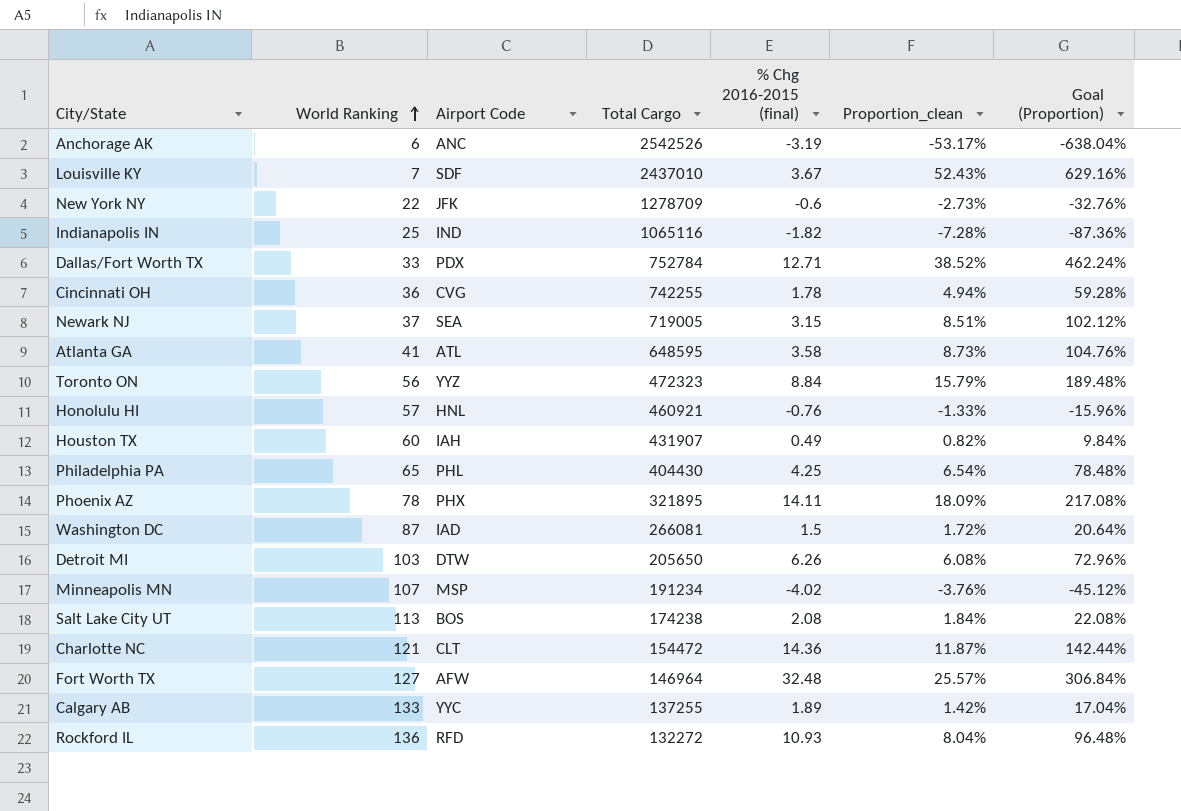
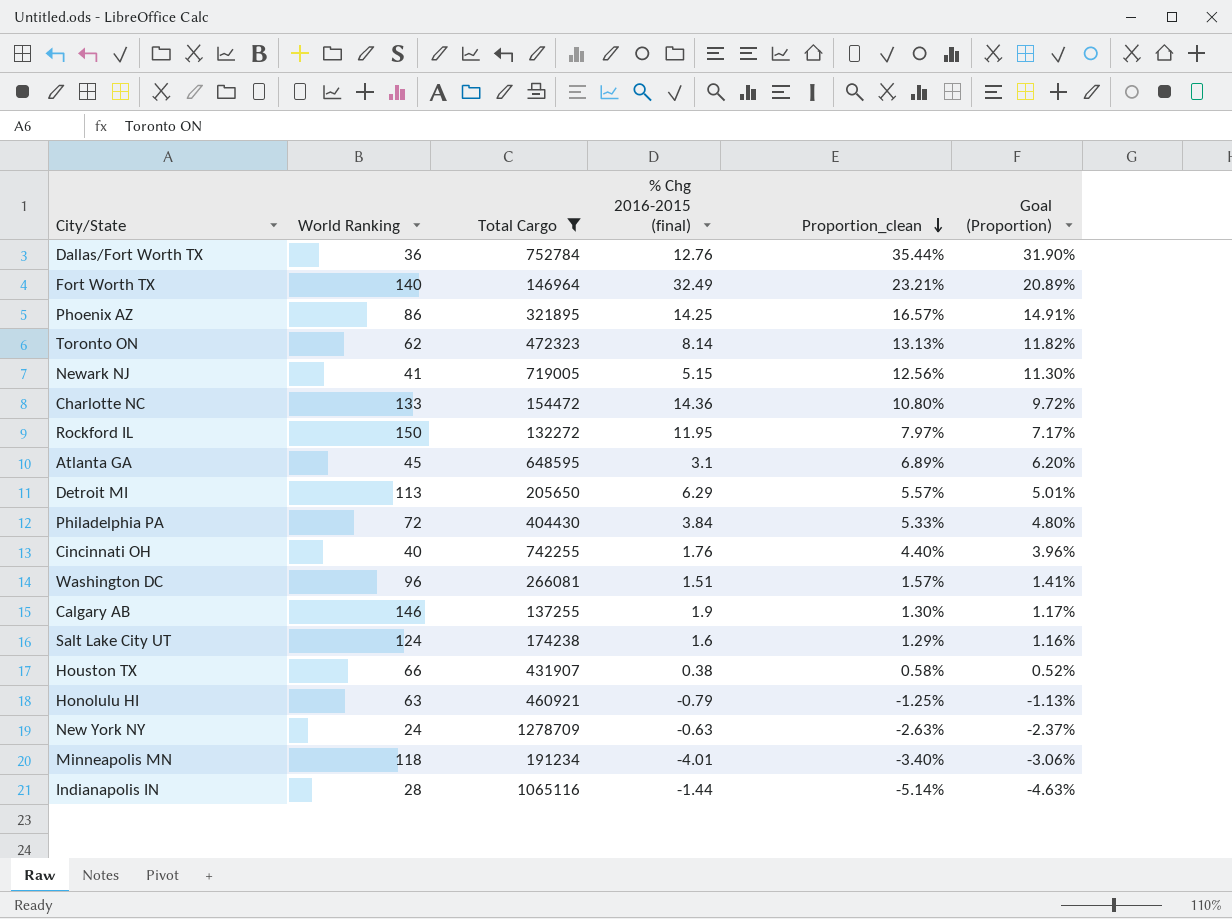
filter: none -> Total Cargo <= 1278709
row order: World Ranking ascending -> Proportion_clean descending
column Airport Code | position: 3 -> none
column Goal (Proportion) | formula: [Proportion_clean] * 12 -> [Proportion_clean] * 0.9
Dallas/Fort Worth TX | World Ranking: 33 -> 36
Dallas/Fort Worth TX | % Chg 2016-2015 (final): 12.71 -> 12.76
Dallas/Fort Worth TX | Proportion_clean: 38.52% -> 35.44%
Fort Worth TX | World Ranking: 127 -> 140
Fort Worth TX | % Chg 2016-2015 (final): 32.48 -> 32.49
Fort Worth TX | Proportion_clean: 25.57% -> 23.21%
Phoenix AZ | World Ranking: 78 -> 86
Phoenix AZ | % Chg 2016-2015 (final): 14.11 -> 14.25
Phoenix AZ | Proportion_clean: 18.09% -> 16.57%
Toronto ON | World Ranking: 56 -> 62
Toronto ON | % Chg 2016-2015 (final): 8.84 -> 8.14
Toronto ON | Proportion_clean: 15.79% -> 13.13%
Newark NJ | World Ranking: 37 -> 41
Newark NJ | % Chg 2016-2015 (final): 3.15 -> 5.15
Newark NJ | Proportion_clean: 8.51% -> 12.56%
Charlotte NC | World Ranking: 121 -> 133
Charlotte NC | Proportion_clean: 11.87% -> 10.80%
Rockford IL | World Ranking: 136 -> 150
Rockford IL | % Chg 2016-2015 (final): 10.93 -> 11.95
Rockford IL | Proportion_clean: 8.04% -> 7.97%
Atlanta GA | World Ranking: 41 -> 45
Atlanta GA | % Chg 2016-2015 (final): 3.58 -> 3.1
Atlanta GA | Proportion_clean: 8.73% -> 6.89%
Detroit MI | World Ranking: 103 -> 113
Detroit MI | % Chg 2016-2015 (final): 6.26 -> 6.29
Detroit MI | Proportion_clean: 6.08% -> 5.57%
Philadelphia PA | World Ranking: 65 -> 72
Philadelphia PA | % Chg 2016-2015 (final): 4.25 -> 3.84
Philadelphia PA | Proportion_clean: 6.54% -> 5.33%
Cincinnati OH | World Ranking: 36 -> 40
Cincinnati OH | % Chg 2016-2015 (final): 1.78 -> 1.76
Cincinnati OH | Proportion_clean: 4.94% -> 4.40%
Washington DC | World Ranking: 87 -> 96
Washington DC | % Chg 2016-2015 (final): 1.5 -> 1.51
Washington DC | Proportion_clean: 1.72% -> 1.57%
Calgary AB | World Ranking: 133 -> 146
Calgary AB | % Chg 2016-2015 (final): 1.89 -> 1.9
Calgary AB | Proportion_clean: 1.42% -> 1.30%
Salt Lake City UT | World Ranking: 113 -> 124
Salt Lake City UT | % Chg 2016-2015 (final): 2.08 -> 1.6
Salt Lake City UT | Proportion_clean: 1.84% -> 1.29%
Houston TX | World Ranking: 60 -> 66
Houston TX | % Chg 2016-2015 (final): 0.49 -> 0.38
Houston TX | Proportion_clean: 0.82% -> 0.58%
Honolulu HI | World Ranking: 57 -> 63
Honolulu HI | % Chg 2016-2015 (final): -0.76 -> -0.79
Honolulu HI | Proportion_clean: -1.33% -> -1.25%
New York NY | World Ranking: 22 -> 24
New York NY | % Chg 2016-2015 (final): -0.6 -> -0.63
New York NY | Proportion_clean: -2.73% -> -2.63%
Minneapolis MN | World Ranking: 107 -> 118
Minneapolis MN | % Chg 2016-2015 (final): -4.02 -> -4.01
Minneapolis MN | Proportion_clean: -3.76% -> -3.40%
Indianapolis IN | World Ranking: 25 -> 28
Indianapolis IN | % Chg 2016-2015 (final): -1.82 -> -1.44
Indianapolis IN | Proportion_clean: -7.28% -> -5.14%

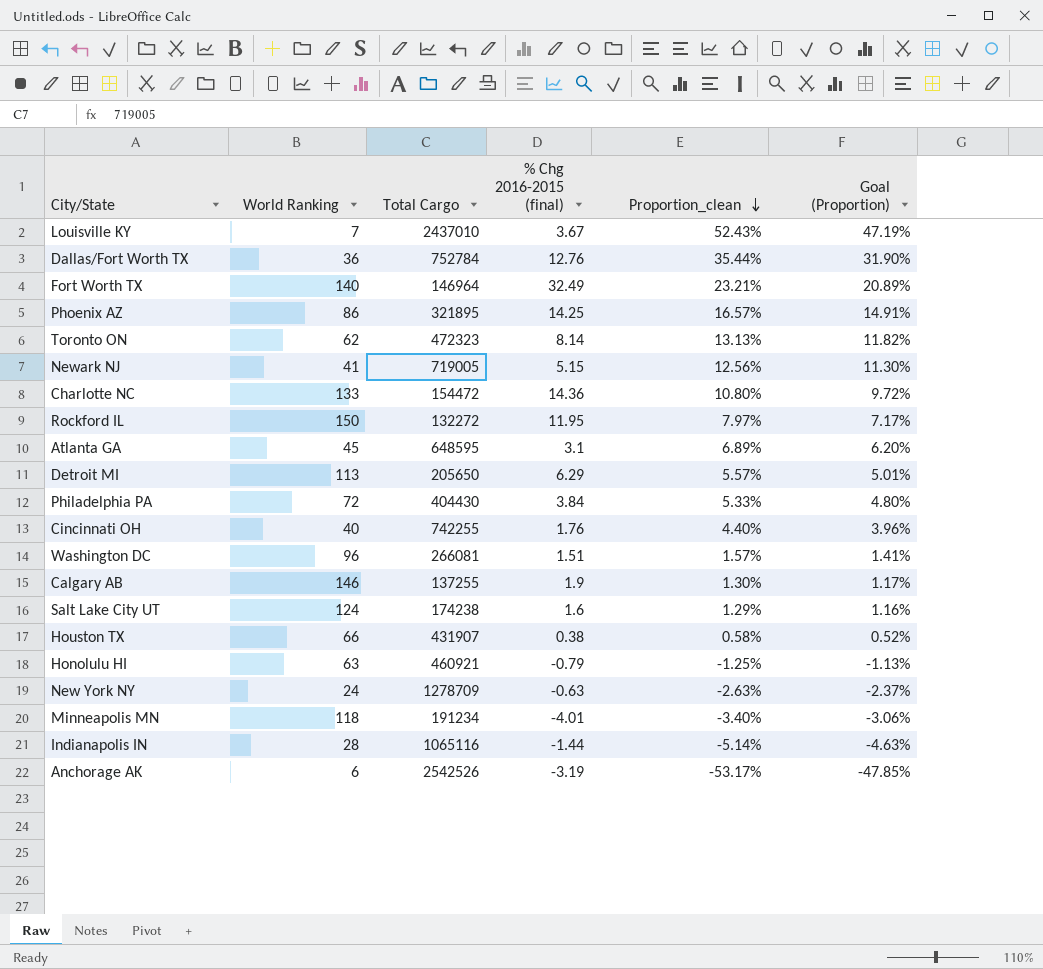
filter: Total Cargo <= 1278709 -> none

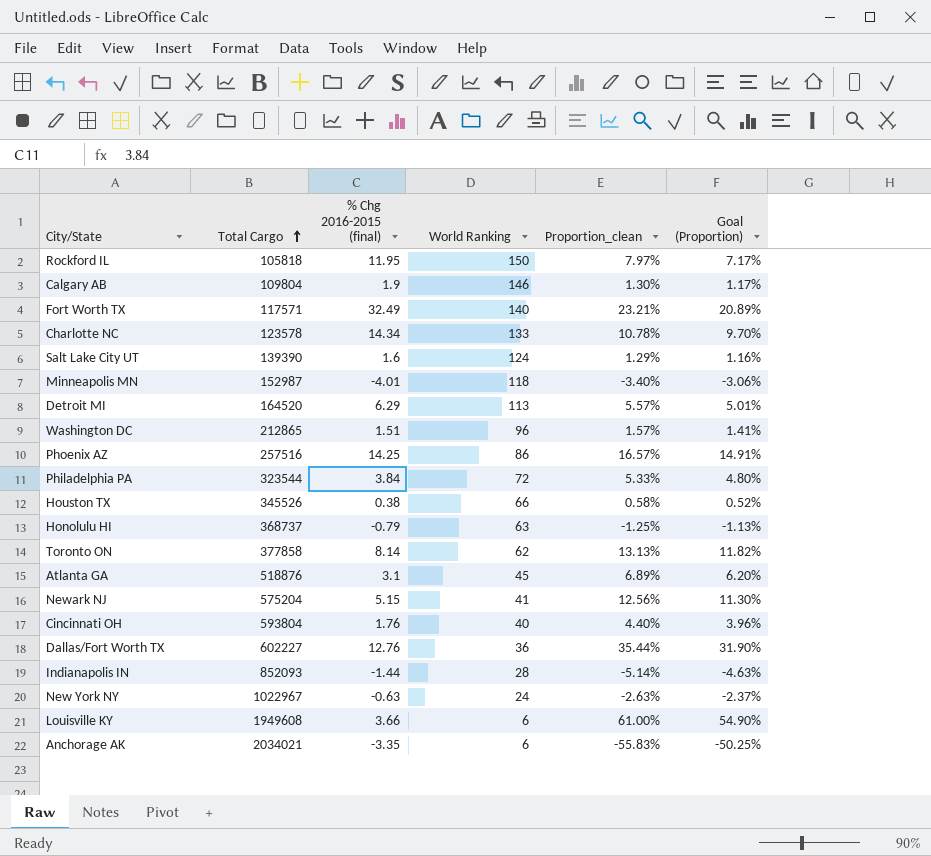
row order: Proportion_clean descending -> Total Cargo ascending
column World Ranking | position: 2 -> 4
Rockford IL | Total Cargo: 132272 -> 105818
Calgary AB | Total Cargo: 137255 -> 109804
Fort Worth TX | Total Cargo: 146964 -> 117571
Charlotte NC | Total Cargo: 154472 -> 123578
Charlotte NC | % Chg 2016-2015 (final): 14.36 -> 14.34
Charlotte NC | Proportion_clean: 10.80% -> 10.78%
Charlotte NC | Goal (Proportion): 9.72% -> 9.70%
Salt Lake City UT | Total Cargo: 174238 -> 139390
Minneapolis MN | Total Cargo: 191234 -> 152987
Detroit MI | Total Cargo: 205650 -> 164520
Washington DC | Total Cargo: 266081 -> 212865
Phoenix AZ | Total Cargo: 321895 -> 257516
Philadelphia PA | Total Cargo: 404430 -> 323544
Houston TX | Total Cargo: 431907 -> 345526
Honolulu HI | Total Cargo: 460921 -> 368737
Toronto ON | Total Cargo: 472323 -> 377858
Atlanta GA | Total Cargo: 648595 -> 518876
Newark NJ | Total Cargo: 719005 -> 575204
Cincinnati OH | Total Cargo: 742255 -> 593804
Dallas/Fort Worth TX | Total Cargo: 752784 -> 602227
Indianapolis IN | Total Cargo: 1065116 -> 852093
New York NY | Total Cargo: 1278709 -> 1022967
Louisville KY | Total Cargo: 2437010 -> 1949608
Louisville KY | % Chg 2016-2015 (final): 3.67 -> 3.66
Louisville KY | World Ranking: 7 -> 6
Louisville KY | Proportion_clean: 52.43% -> 61.00%
Louisville KY | Goal (Proportion): 47.19% -> 54.90%
Anchorage AK | Total Cargo: 2542526 -> 2034021
Anchorage AK | % Chg 2016-2015 (final): -3.19 -> -3.35
Anchorage AK | Proportion_clean: -53.17% -> -55.83%
Anchorage AK | Goal (Proportion): -47.85% -> -50.25%

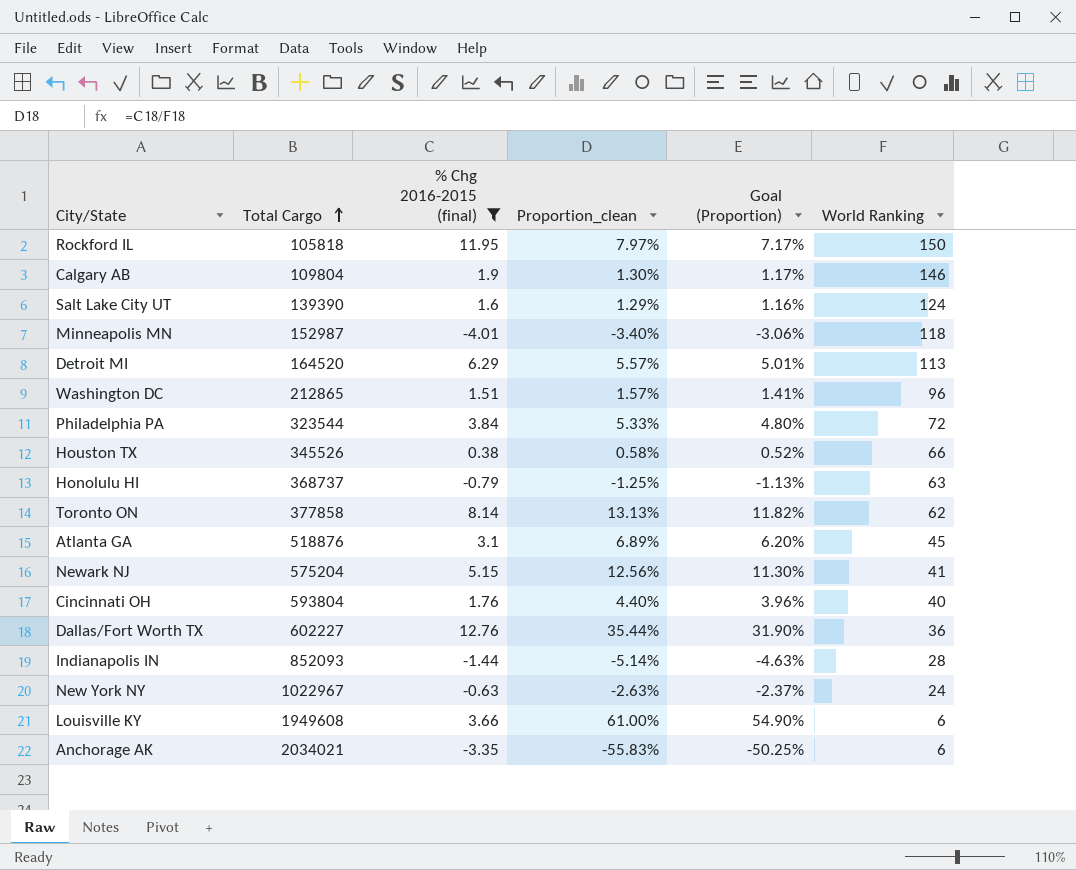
filter: none -> % Chg 2016-2015 (final) <= 12.76
column World Ranking | position: 4 -> 6

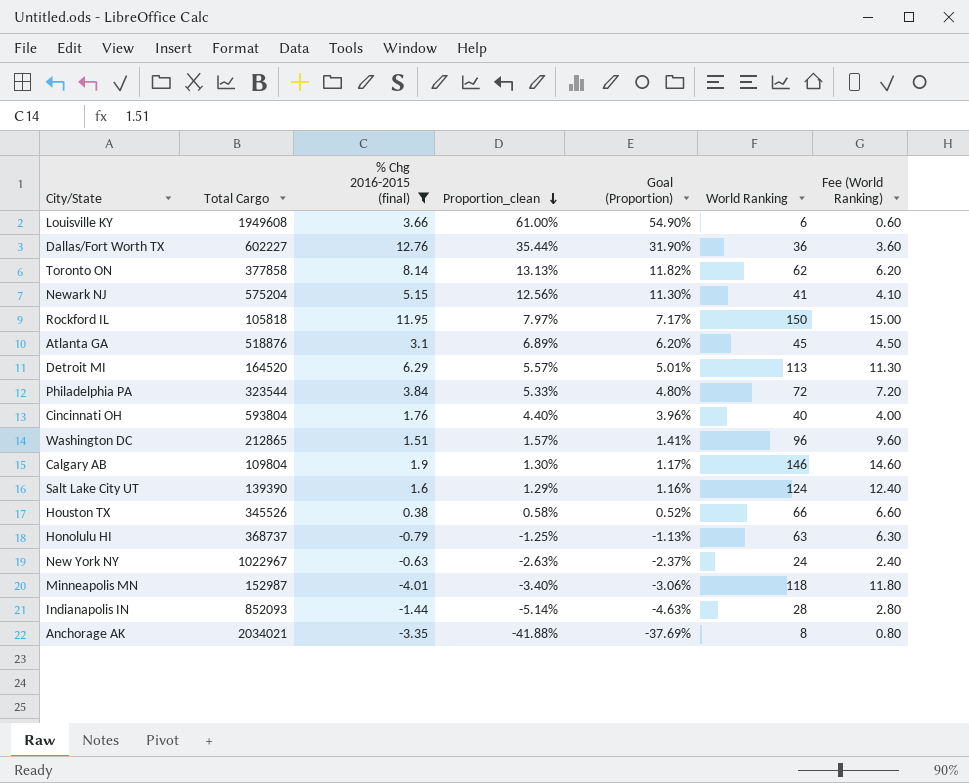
row order: Total Cargo ascending -> Proportion_clean descending
column Fee (World Ranking) | formula: none -> [World Ranking] * 0.1
Anchorage AK | Proportion_clean: -55.83% -> -41.88%
Anchorage AK | Goal (Proportion): -50.25% -> -37.69%
Anchorage AK | World Ranking: 6 -> 8

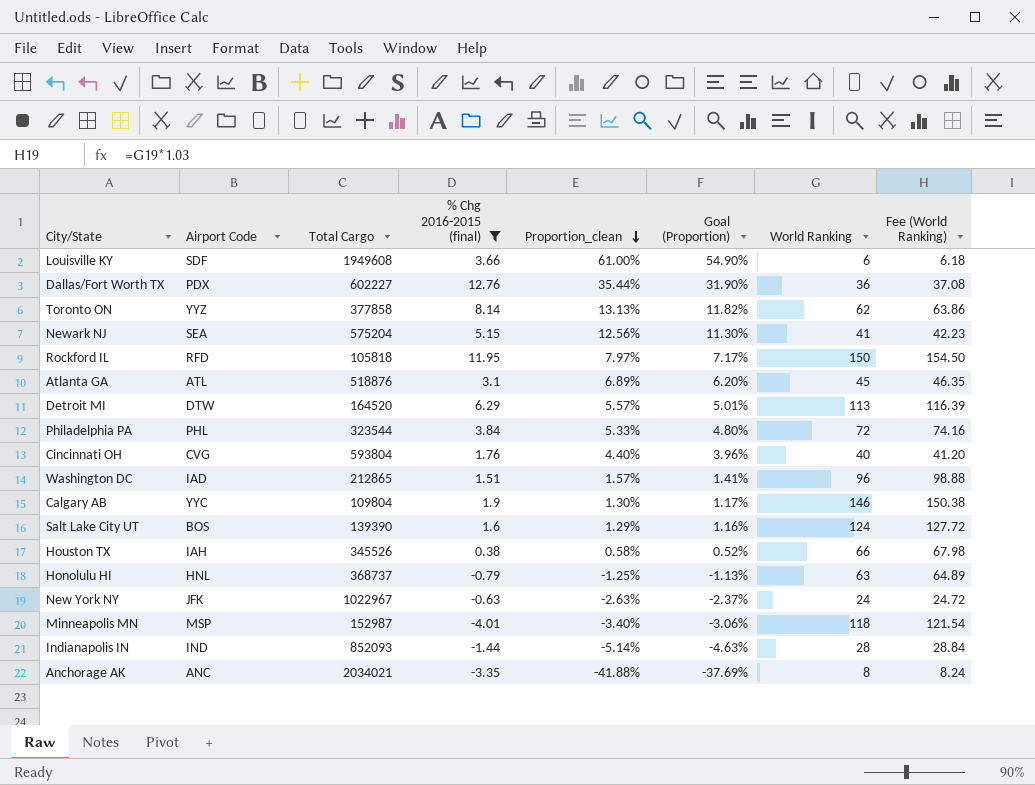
column Airport Code | position: none -> 2
column Fee (World Ranking) | formula: [World Ranking] * 0.1 -> [World Ranking] * 1.03

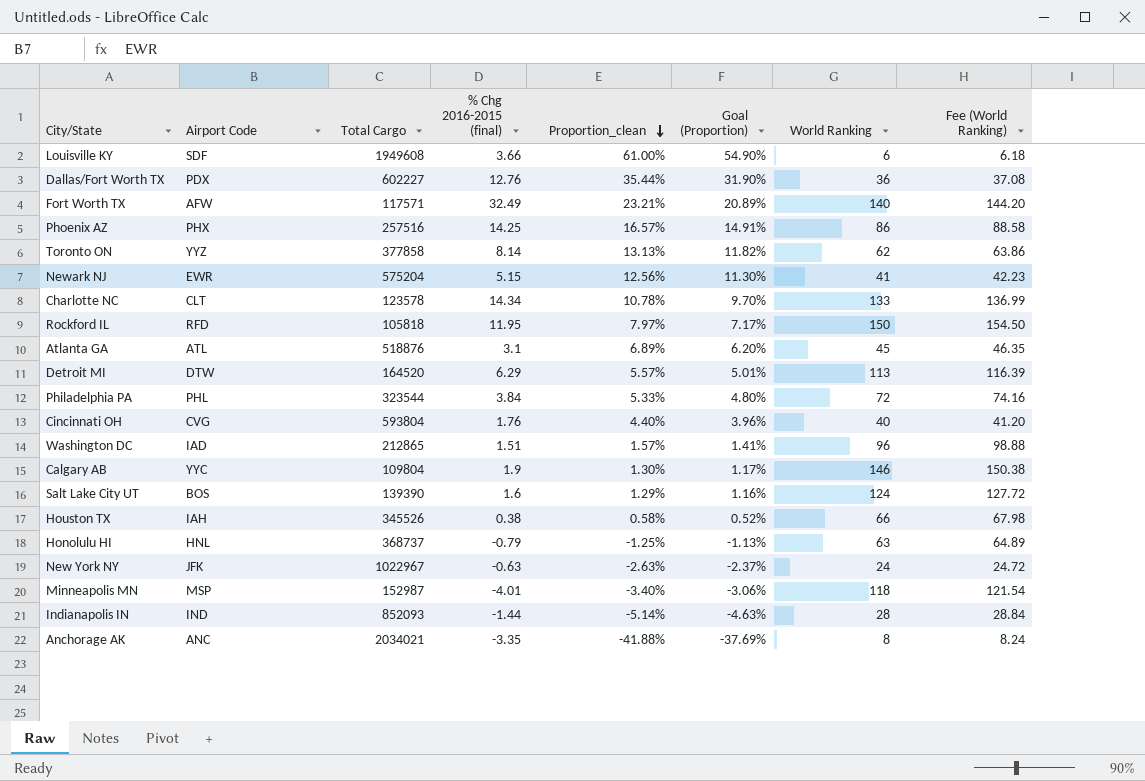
filter: % Chg 2016-2015 (final) <= 12.76 -> none
Newark NJ | Airport Code: SEA -> EWR

